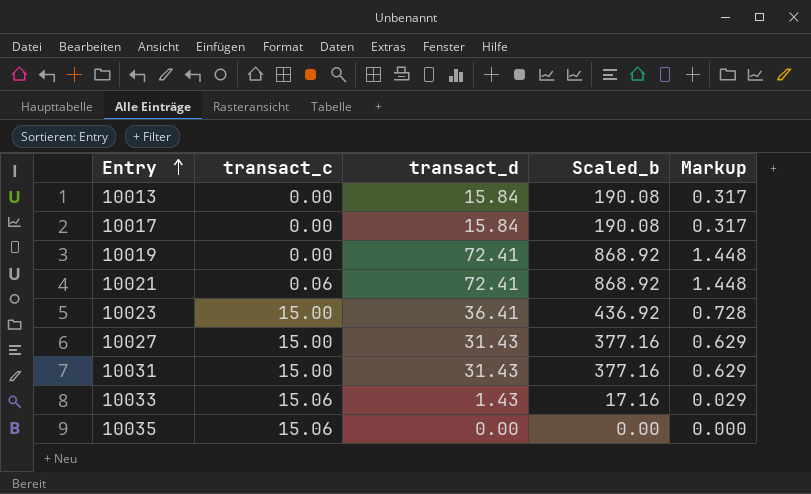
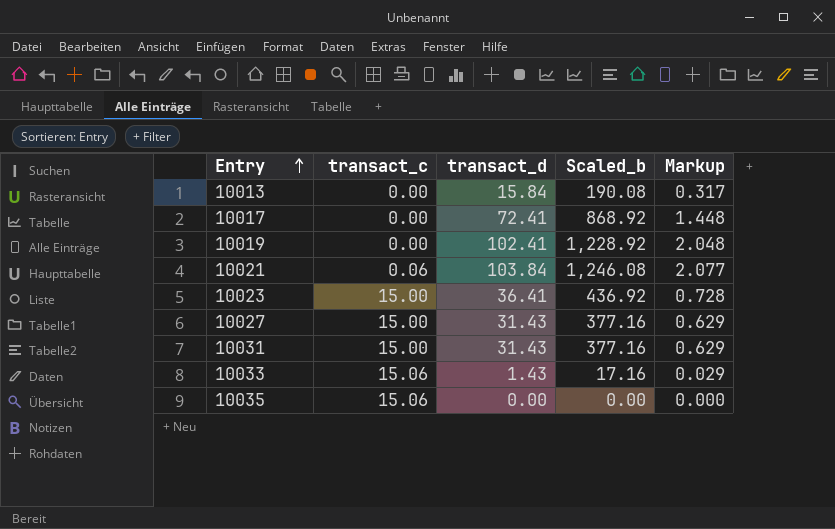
10017 | transact_d: 15.84 -> 72.41
10017 | Scaled_b: 190.08 -> 868.92
10017 | Markup: 0.317 -> 1.448
10019 | transact_d: 72.41 -> 102.41
10019 | Scaled_b: 868.92 -> 1,228.92
10019 | Markup: 1.448 -> 2.048
10021 | transact_d: 72.41 -> 103.84
10021 | Scaled_b: 868.92 -> 1,246.08
10021 | Markup: 1.448 -> 2.077

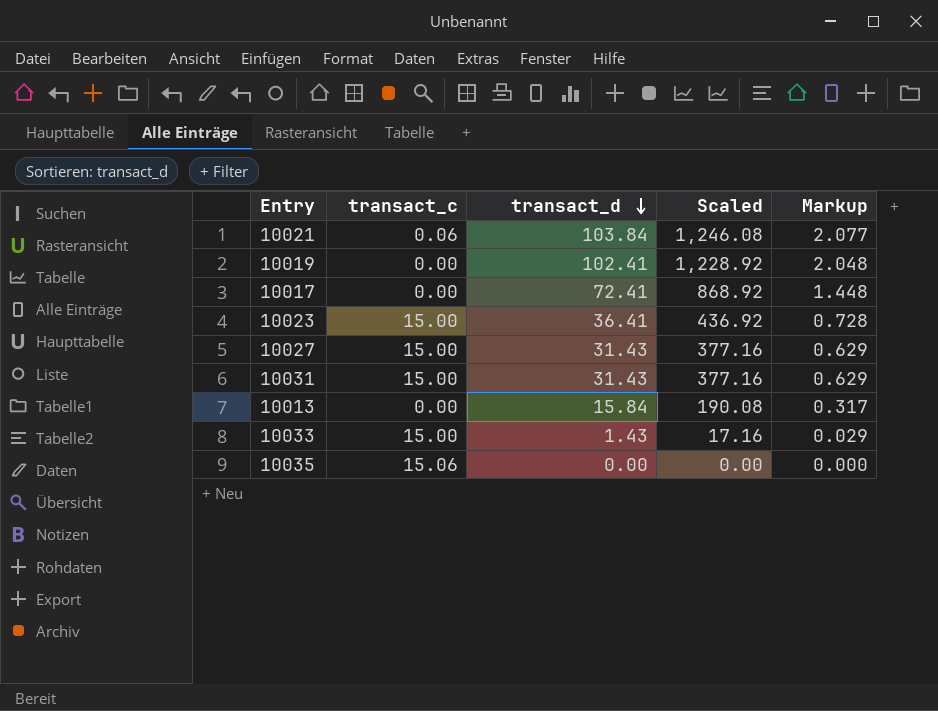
row order: Entry ascending -> transact_d descending
column name: Scaled_b -> Scaled
10033 | transact_c: 15.06 -> 15.00

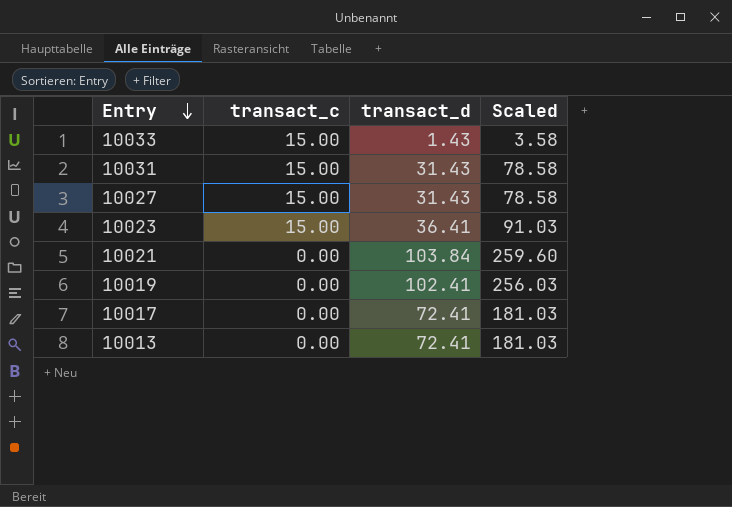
row order: transact_d descending -> Entry descending
column Markup | formula: [transact_d] * 0.02 -> none
column Scaled | formula: [transact_d] * 12 -> [transact_d] * 2.5
row 10035: 15.06 | 0.00 | 0.00 | 0.000 -> none
10021 | transact_c: 0.06 -> 0.00
10013 | transact_d: 15.84 -> 72.41

